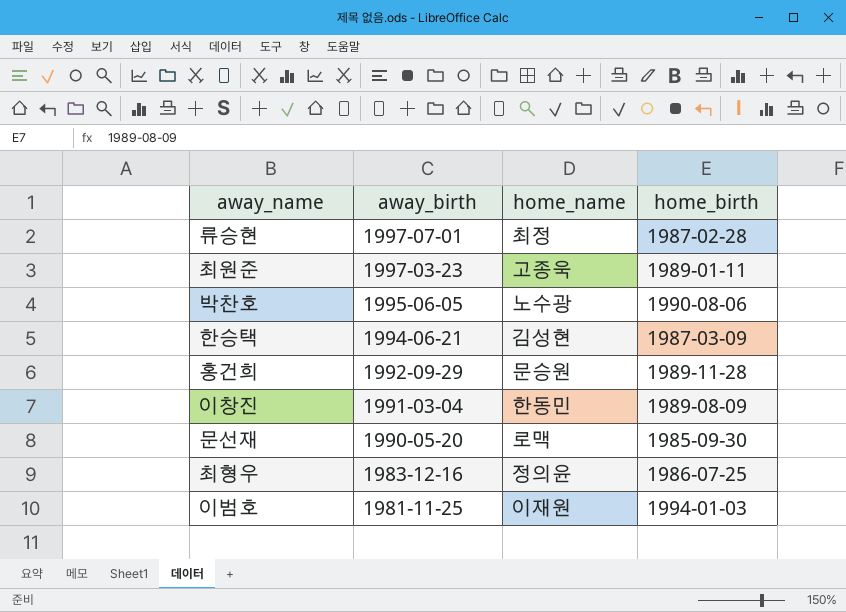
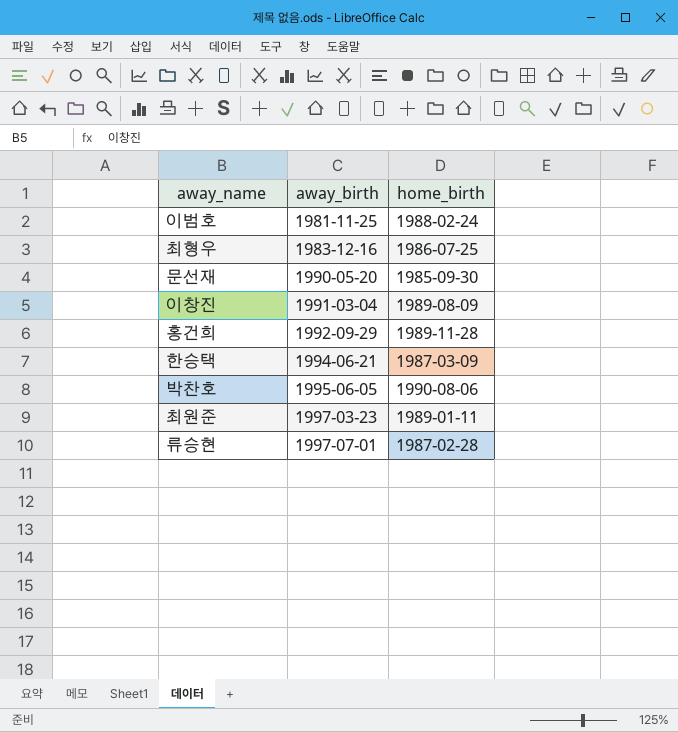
row order: away_birth descending -> away_birth ascending
column home_name | position: 3 -> none
이범호 | home_birth: 1994-01-03 -> 1988-02-24

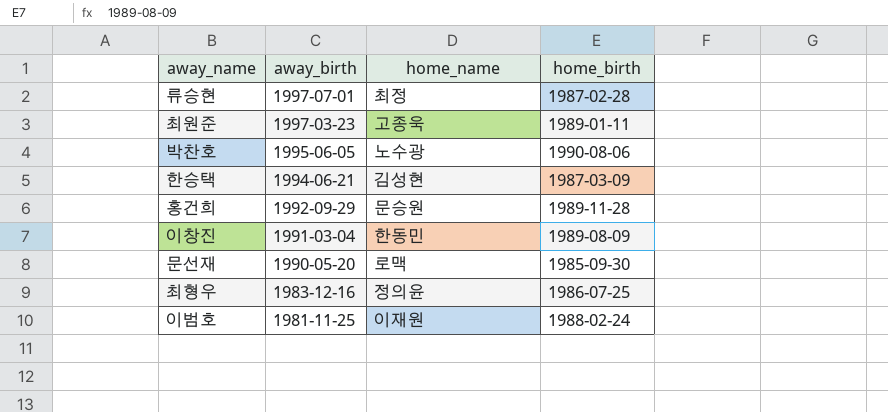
row order: away_birth ascending -> away_birth descending
column home_name | position: none -> 3

